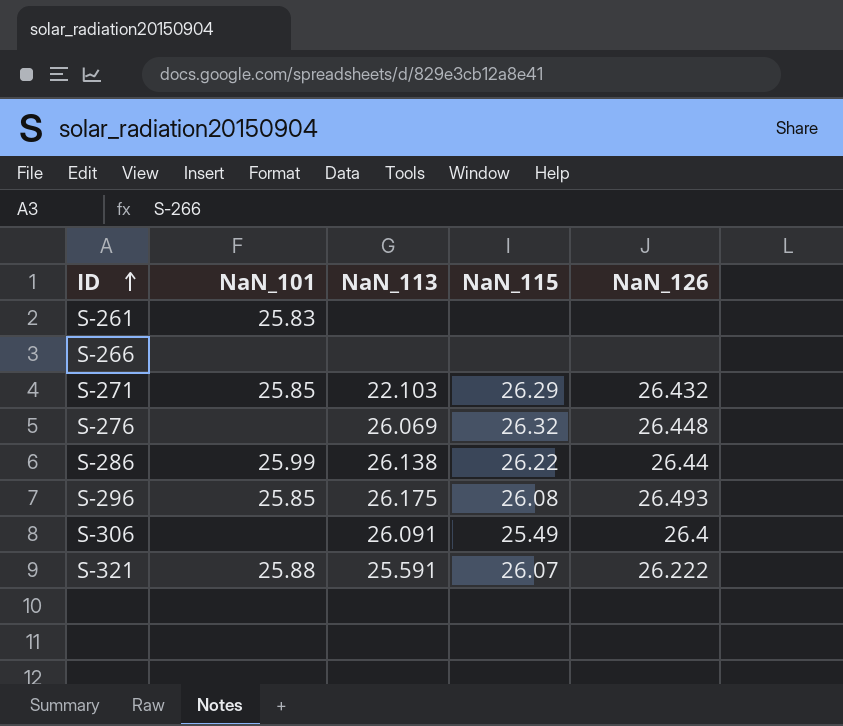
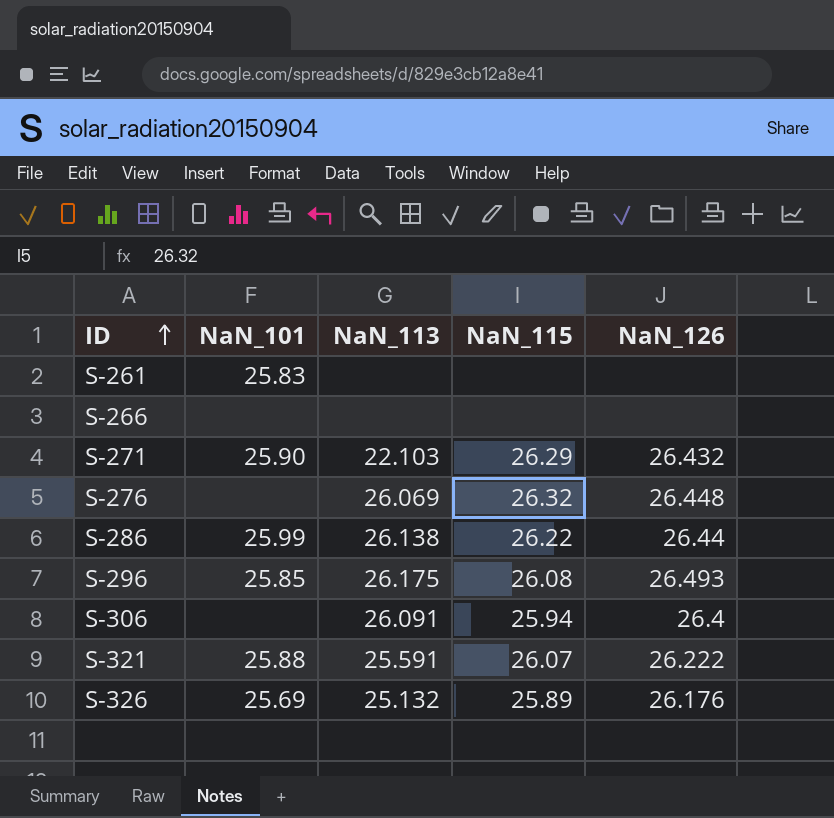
S-271 | NaN_101: 25.85 -> 25.90
S-306 | NaN_115: 25.49 -> 25.94
row S-326: none -> 25.69 | 25.132 | 25.89 | 26.176

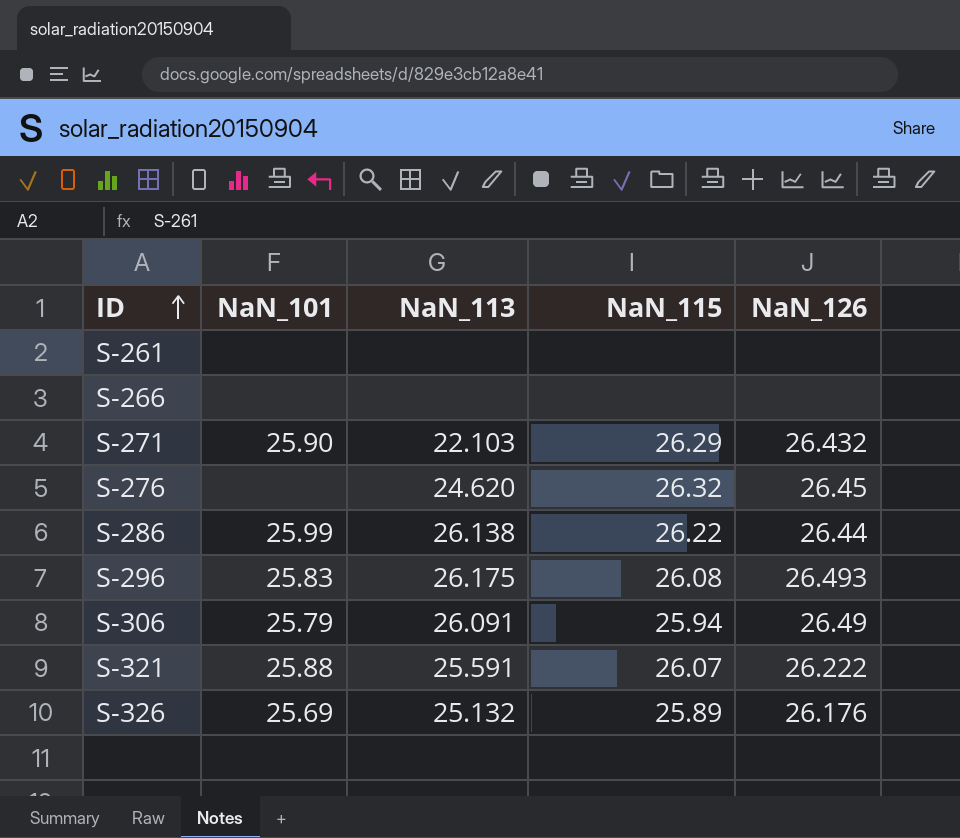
S-261 | NaN_101: 25.83 -> none
S-276 | NaN_113: 26.069 -> 24.620
S-276 | NaN_126: 26.448 -> 26.45
S-296 | NaN_101: 25.85 -> 25.83
S-306 | NaN_101: none -> 25.79
S-306 | NaN_126: 26.4 -> 26.49

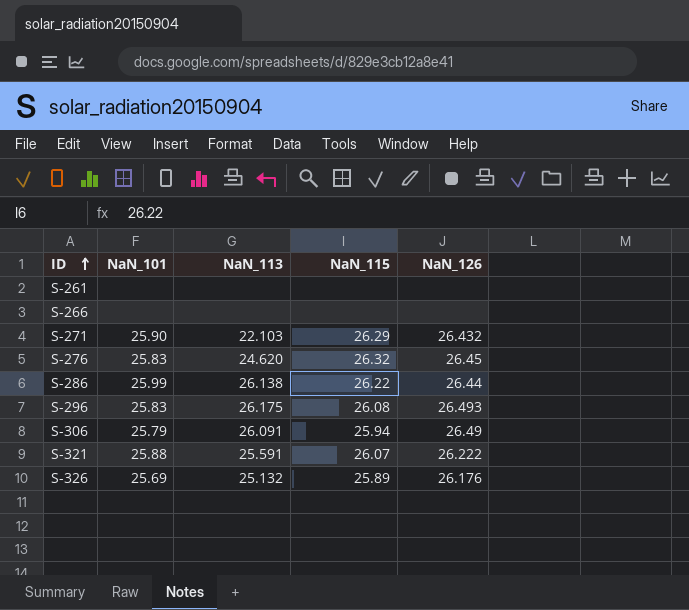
S-276 | NaN_101: none -> 25.83

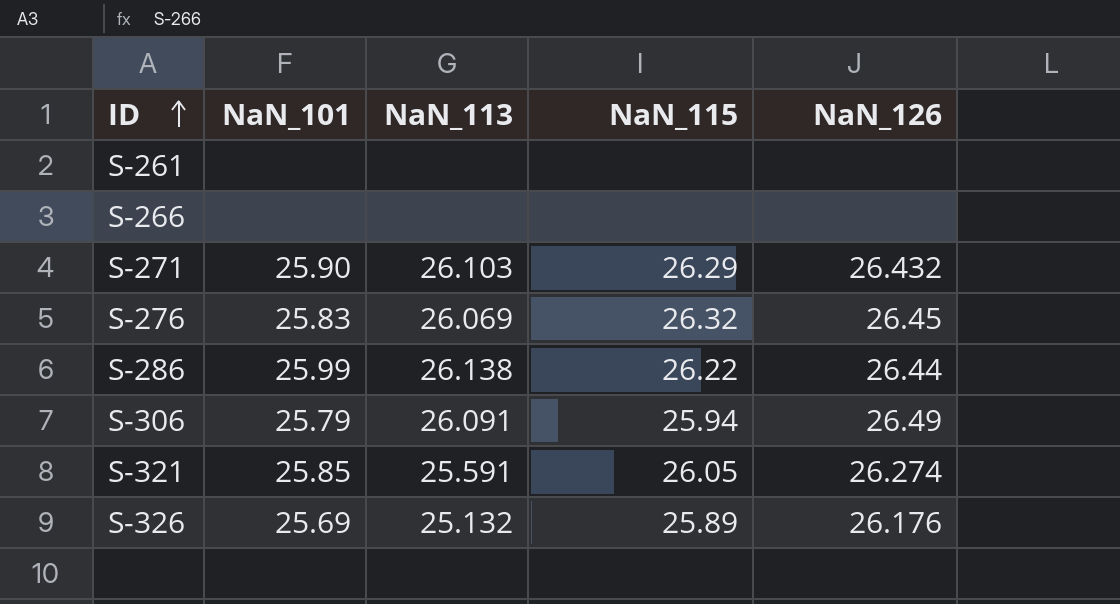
row S-296: 25.83 | 26.175 | 26.08 | 26.493 -> none
S-271 | NaN_113: 22.103 -> 26.103
S-276 | NaN_113: 24.620 -> 26.069
S-321 | NaN_101: 25.88 -> 25.85
S-321 | NaN_115: 26.07 -> 26.05
S-321 | NaN_126: 26.222 -> 26.274

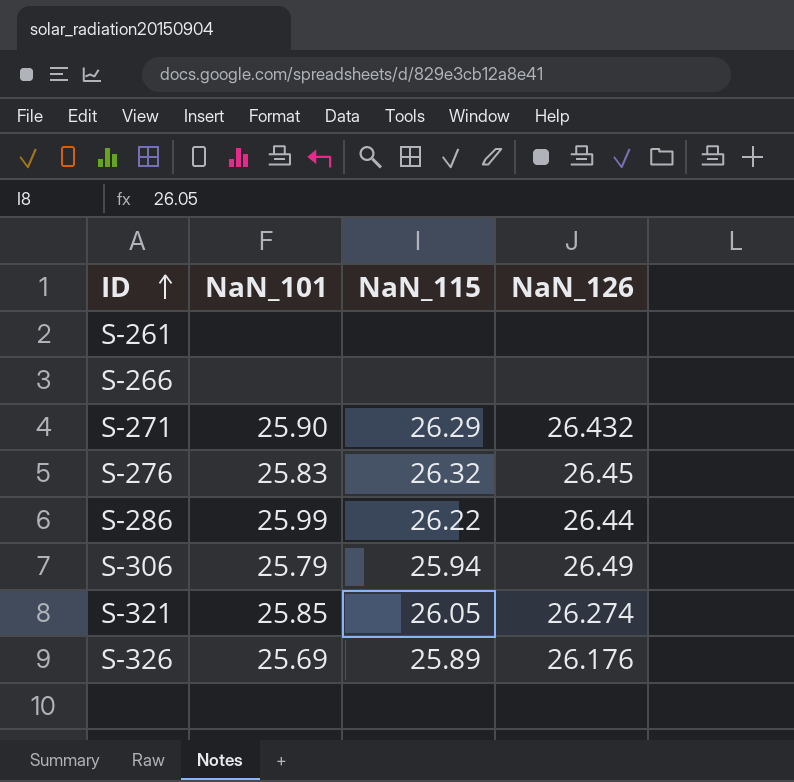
column NaN_113 | position: 3 -> none

